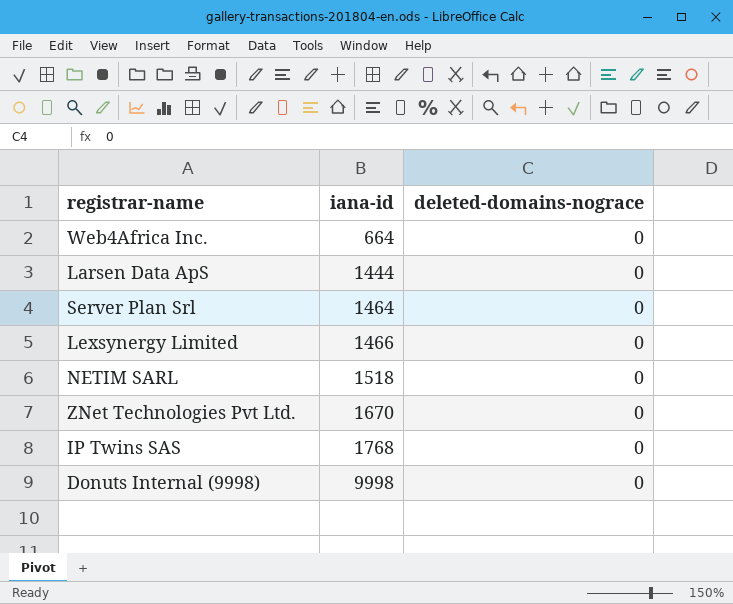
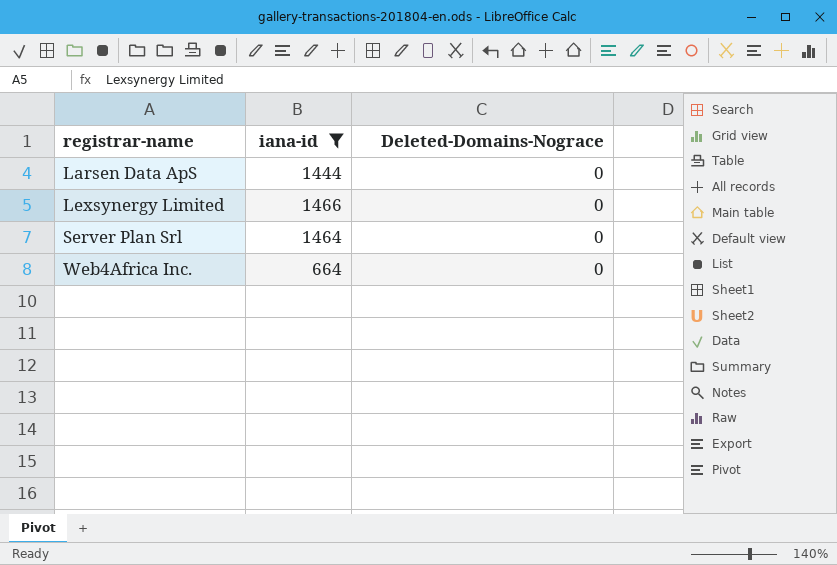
filter: none -> iana-id <= 1466
row order: iana-id ascending -> registrar-name ascending
column name: deleted-domains-nograce -> Deleted-Domains-Nograce

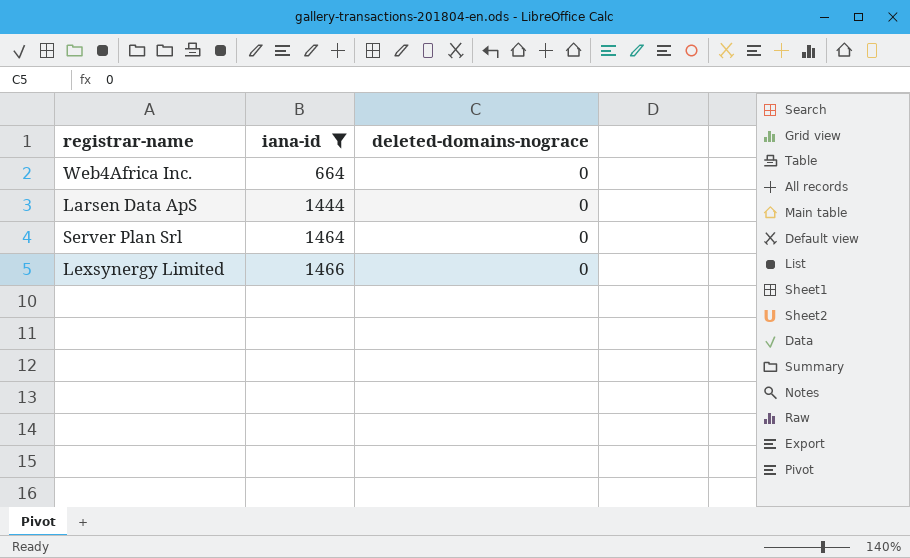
row order: registrar-name ascending -> iana-id ascending
column name: Deleted-Domains-Nograce -> deleted-domains-nograce

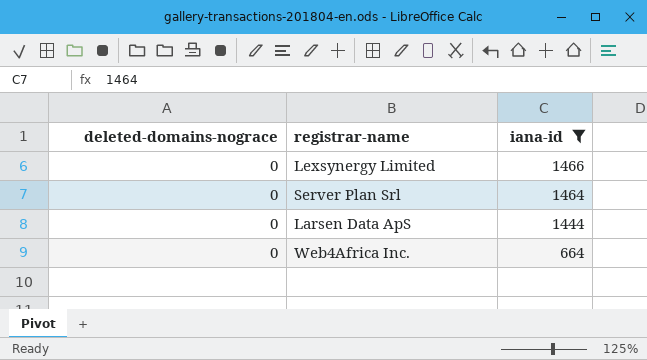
row order: iana-id ascending -> iana-id descending
column deleted-domains-nograce | position: 3 -> 1

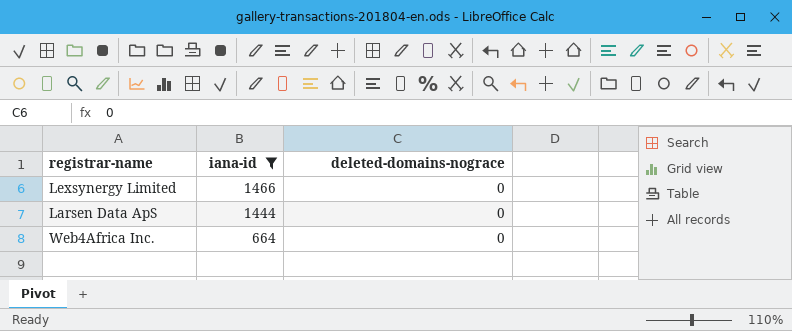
column deleted-domains-nograce | position: 1 -> 3
row Server Plan Srl: 0 | 1464 -> none

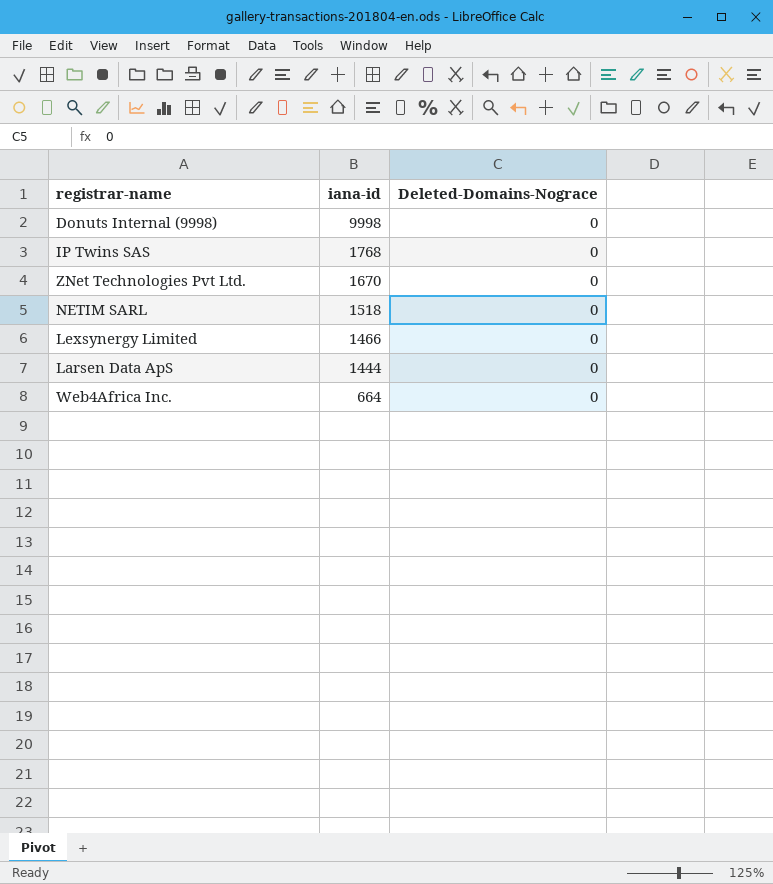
filter: iana-id <= 1466 -> none
column name: deleted-domains-nograce -> Deleted-Domains-Nograce

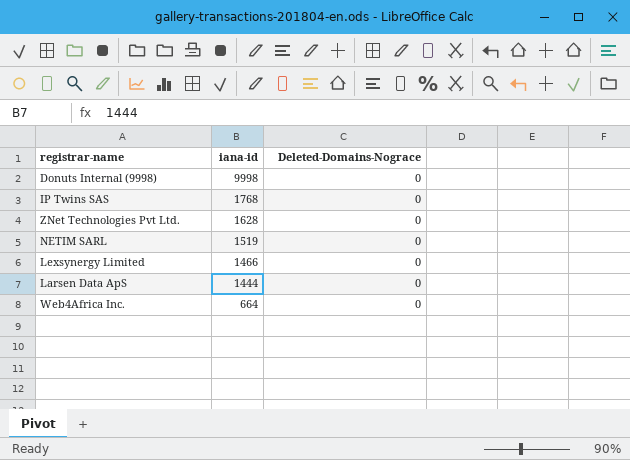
ZNet Technologies Pvt Ltd. | iana-id: 1670 -> 1628
NETIM SARL | iana-id: 1518 -> 1519

